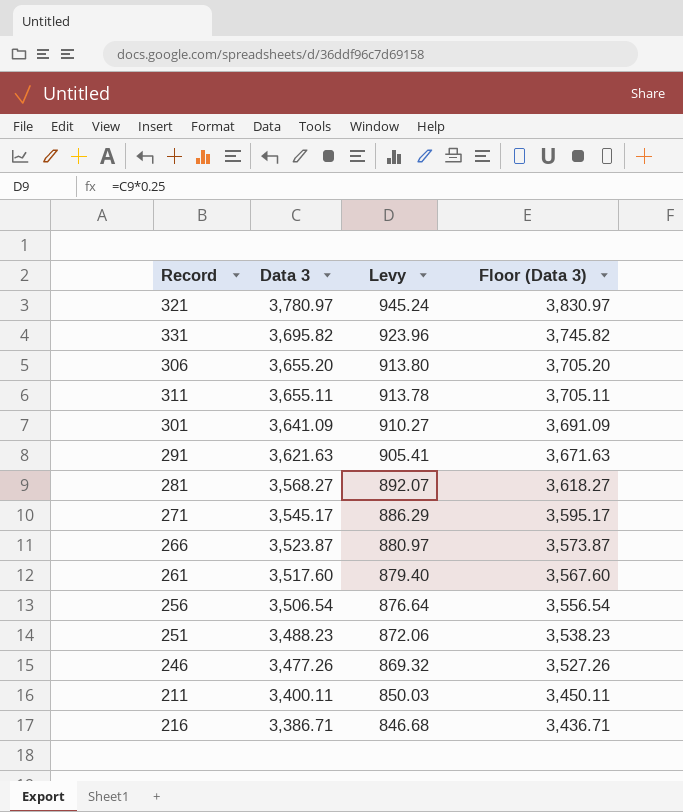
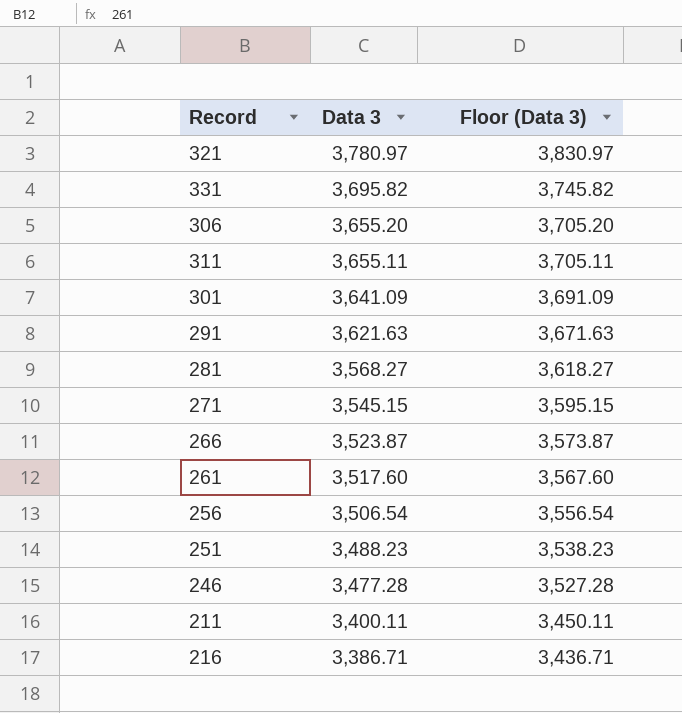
column Levy | formula: [Data 3] * 0.25 -> none
271 | Data 3: 3,545.17 -> 3,545.15
271 | Floor (Data 3): 3,595.17 -> 3,595.15
246 | Data 3: 3,477.26 -> 3,477.28
246 | Floor (Data 3): 3,527.26 -> 3,527.28

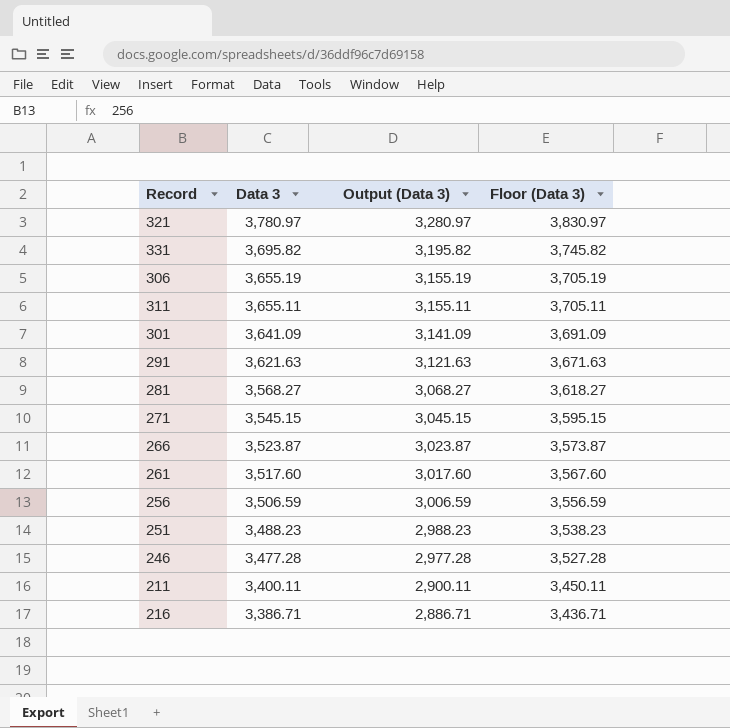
column Output (Data 3) | formula: none -> [Data 3] - 500
306 | Data 3: 3,655.20 -> 3,655.19
306 | Floor (Data 3): 3,705.20 -> 3,705.19
256 | Data 3: 3,506.54 -> 3,506.59
256 | Floor (Data 3): 3,556.54 -> 3,556.59

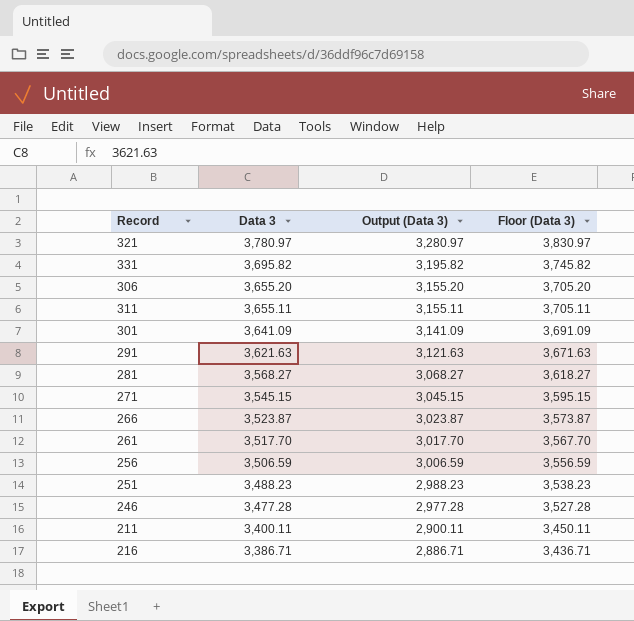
306 | Data 3: 3,655.19 -> 3,655.20
306 | Output (Data 3): 3,155.19 -> 3,155.20
306 | Floor (Data 3): 3,705.19 -> 3,705.20
261 | Data 3: 3,517.60 -> 3,517.70
261 | Output (Data 3): 3,017.60 -> 3,017.70
261 | Floor (Data 3): 3,567.60 -> 3,567.70

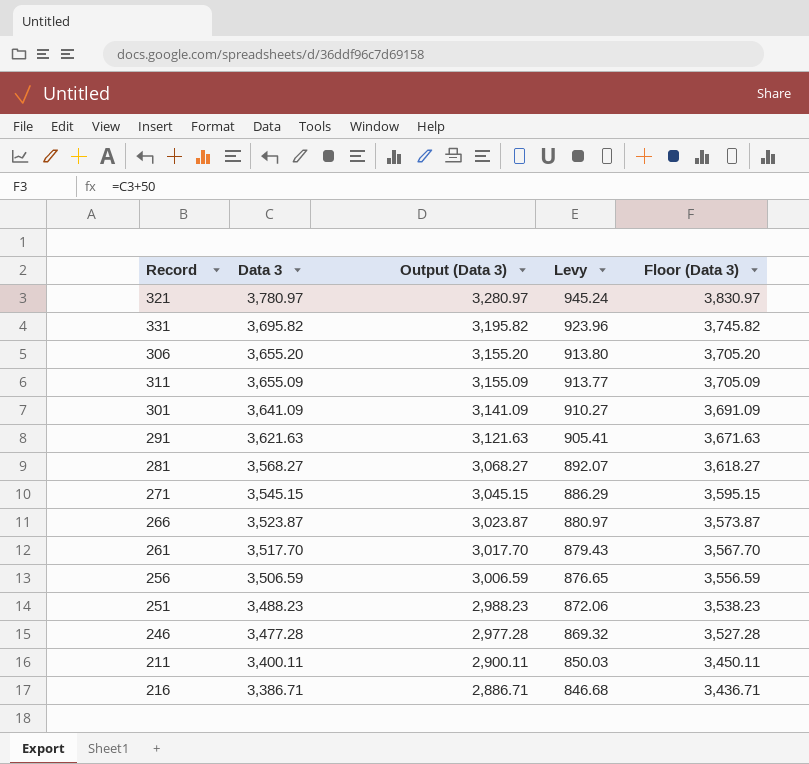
column Levy | formula: none -> [Data 3] * 0.25
311 | Data 3: 3,655.11 -> 3,655.09
311 | Output (Data 3): 3,155.11 -> 3,155.09
311 | Floor (Data 3): 3,705.11 -> 3,705.09

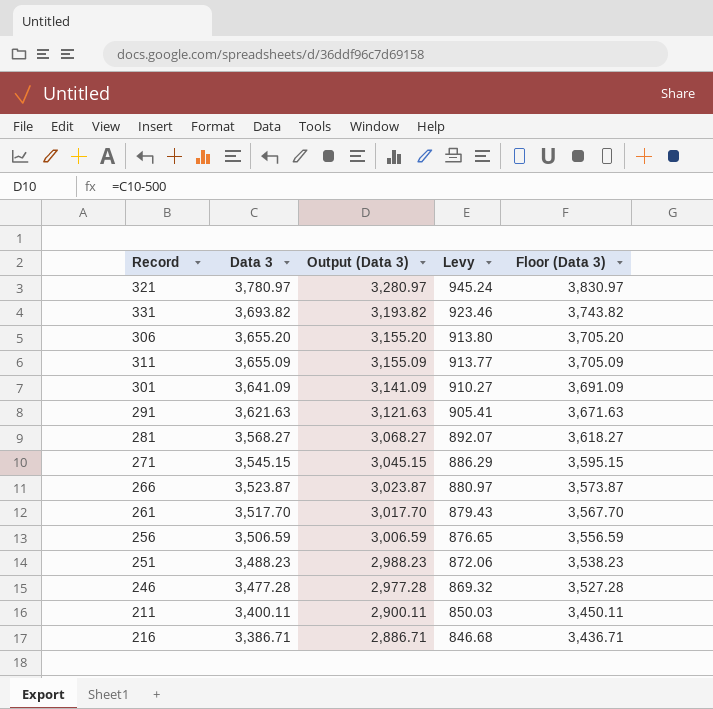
331 | Data 3: 3,695.82 -> 3,693.82
331 | Output (Data 3): 3,195.82 -> 3,193.82
331 | Levy: 923.96 -> 923.46
331 | Floor (Data 3): 3,745.82 -> 3,743.82

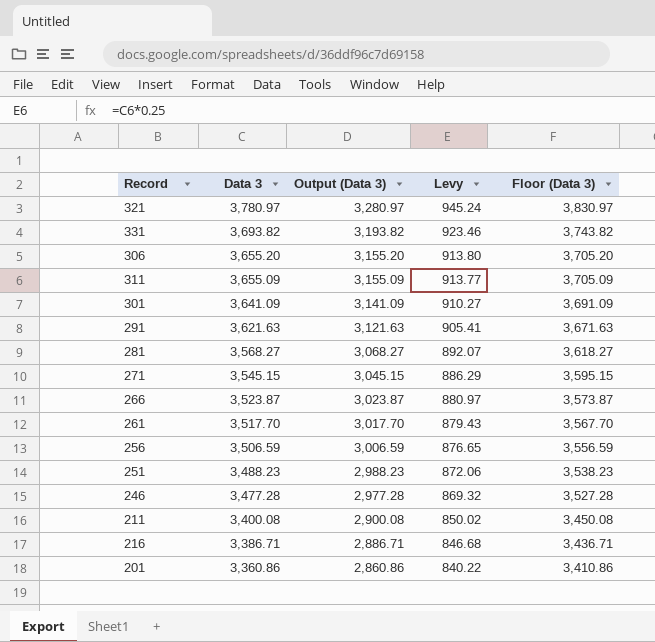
211 | Data 3: 3,400.11 -> 3,400.08
211 | Output (Data 3): 2,900.11 -> 2,900.08
211 | Levy: 850.03 -> 850.02
211 | Floor (Data 3): 3,450.11 -> 3,450.08
row 201: none -> 3,360.86 | 2,860.86 | 840.22 | 3,410.86

